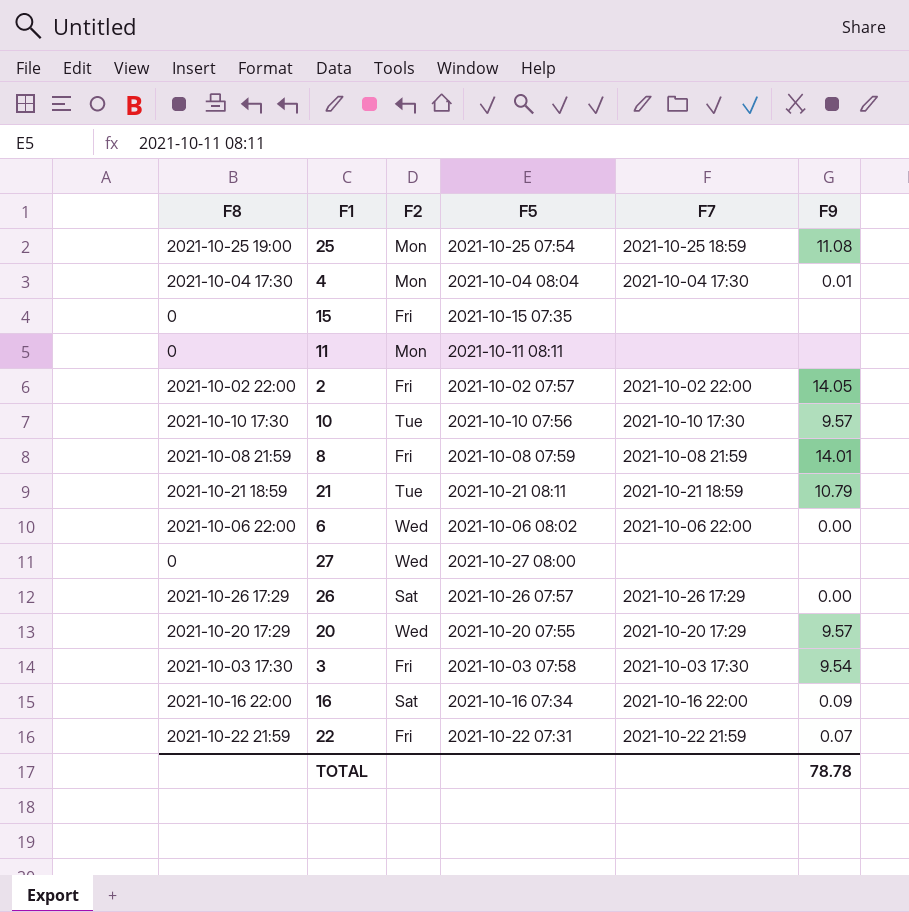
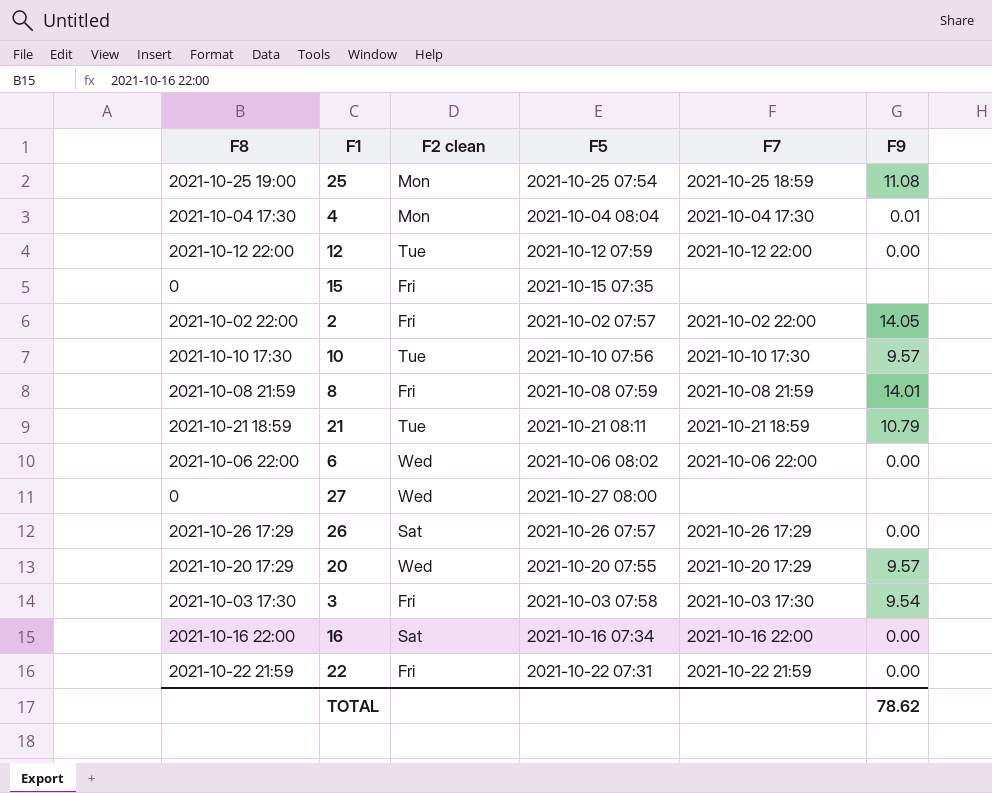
column name: F2 -> F2 clean
row 11: 0 | Mon | 2021-10-11 08:11 | none | none -> none
row 12: none -> 2021-10-12 22:00 | Tue | 2021-10-12 07:59 | 2021-10-12 22:00 | 0.00
16 | F9: 0.09 -> 0.00
22 | F9: 0.07 -> 0.00
TOTAL | F9: 78.78 -> 78.62

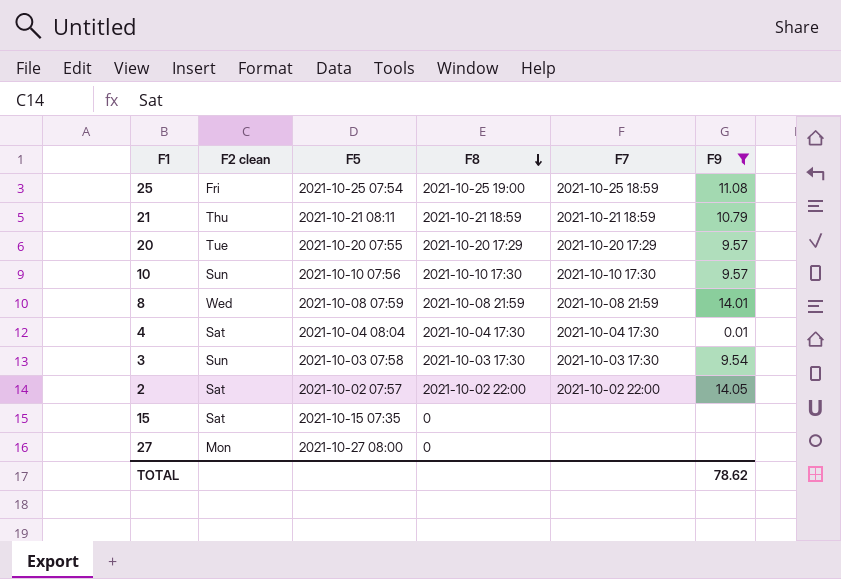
filter: none -> F9 != 0.00
row order: none -> F8 descending
column F8 | position: 1 -> 4
25 | F2 clean: Mon -> Fri
21 | F2 clean: Tue -> Thu
20 | F2 clean: Wed -> Tue
10 | F2 clean: Tue -> Sun
8 | F2 clean: Fri -> Wed
4 | F2 clean: Mon -> Sat
3 | F2 clean: Fri -> Sun
2 | F2 clean: Fri -> Sat
15 | F2 clean: Fri -> Sat
27 | F2 clean: Wed -> Mon

